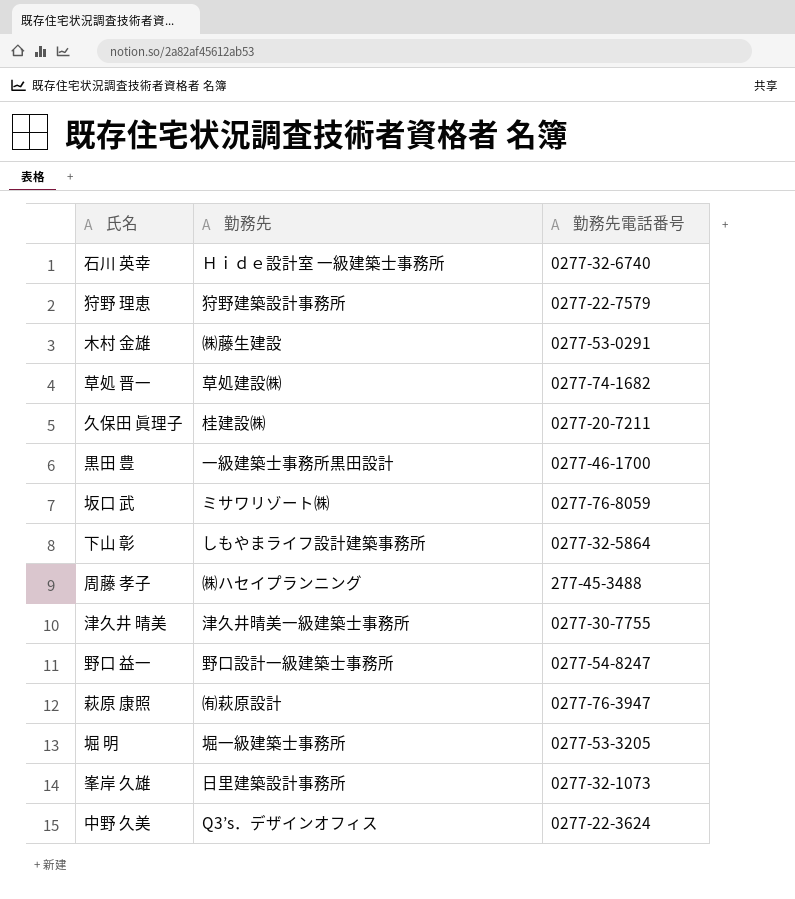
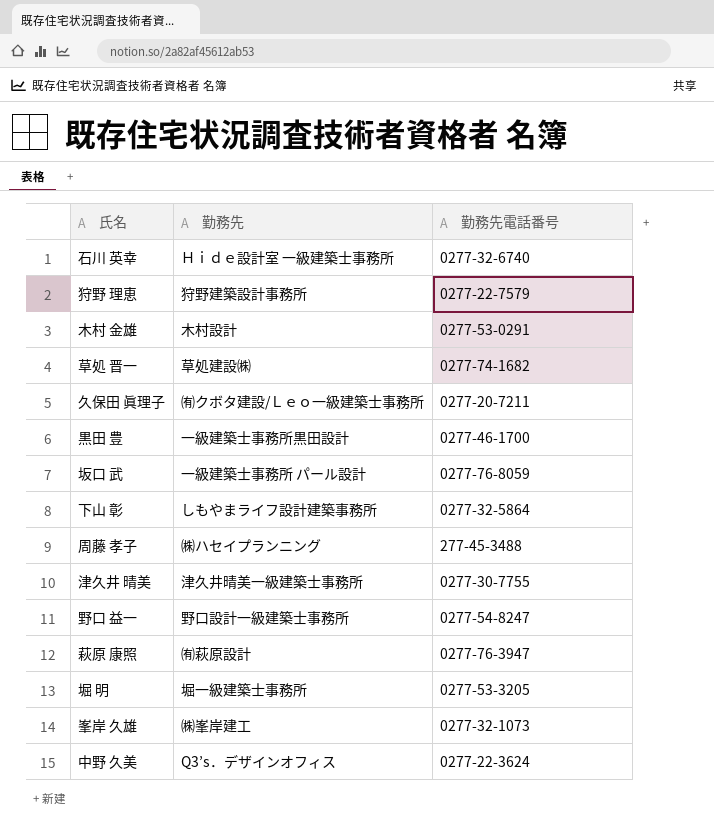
木村 金雄 | 勤務先: ㈱藤生建設 -> 木村設計
久保田 眞理子 | 勤務先: 桂建設㈱ -> ㈲クボタ建設/Ｌｅｏ一級建築士事務所
坂口 武 | 勤務先: ミサワリゾート㈱ -> 一級建築士事務所 パール設計
峯岸 久雄 | 勤務先: 日里建築設計事務所 -> ㈱峯岸建工

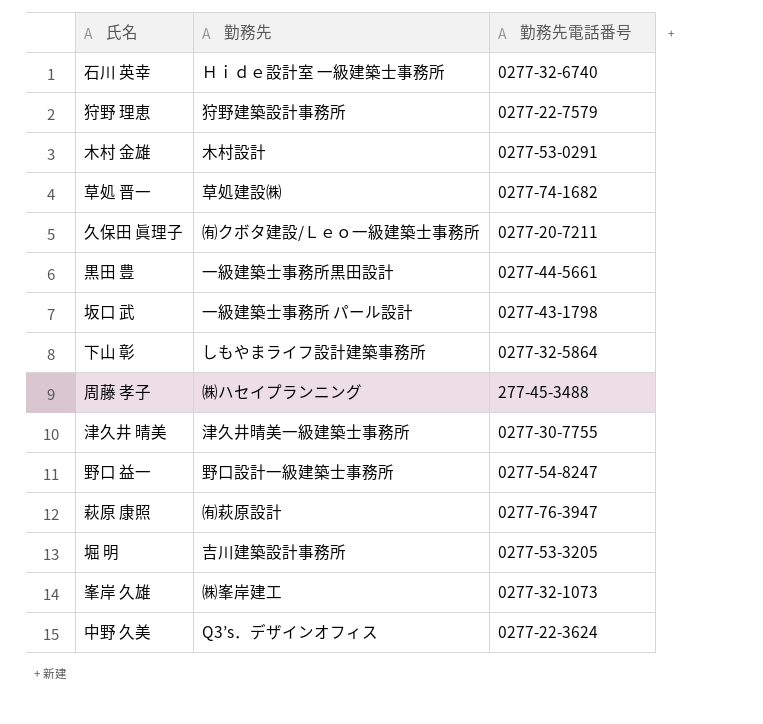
黒田 豊 | 勤務先電話番号: 0277-46-1700 -> 0277-44-5661
坂口 武 | 勤務先電話番号: 0277-76-8059 -> 0277-43-1798
堀 明 | 勤務先: 堀一級建築士事務所 -> 吉川建築設計事務所

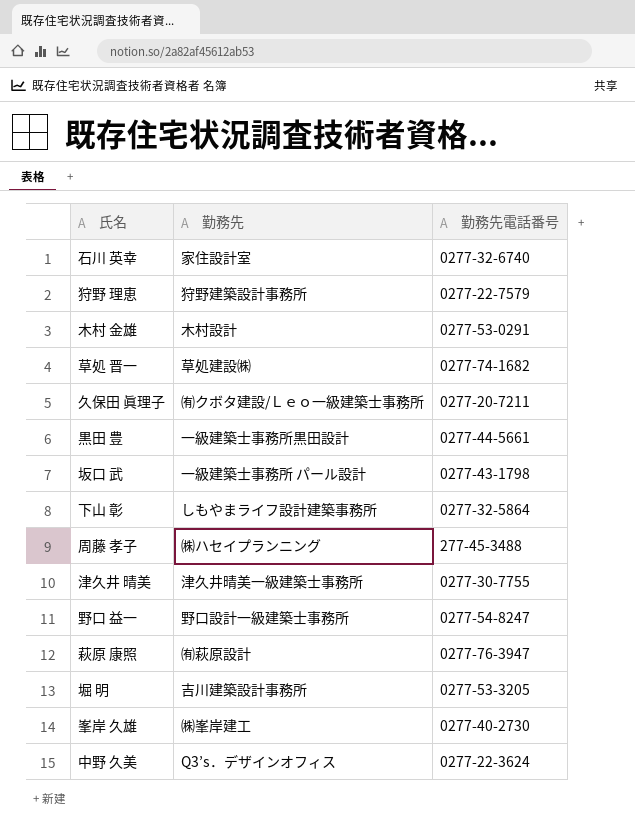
石川 英幸 | 勤務先: Ｈｉｄｅ設計室 一級建築士事務所 -> 家住設計室
峯岸 久雄 | 勤務先電話番号: 0277-32-1073 -> 0277-40-2730

